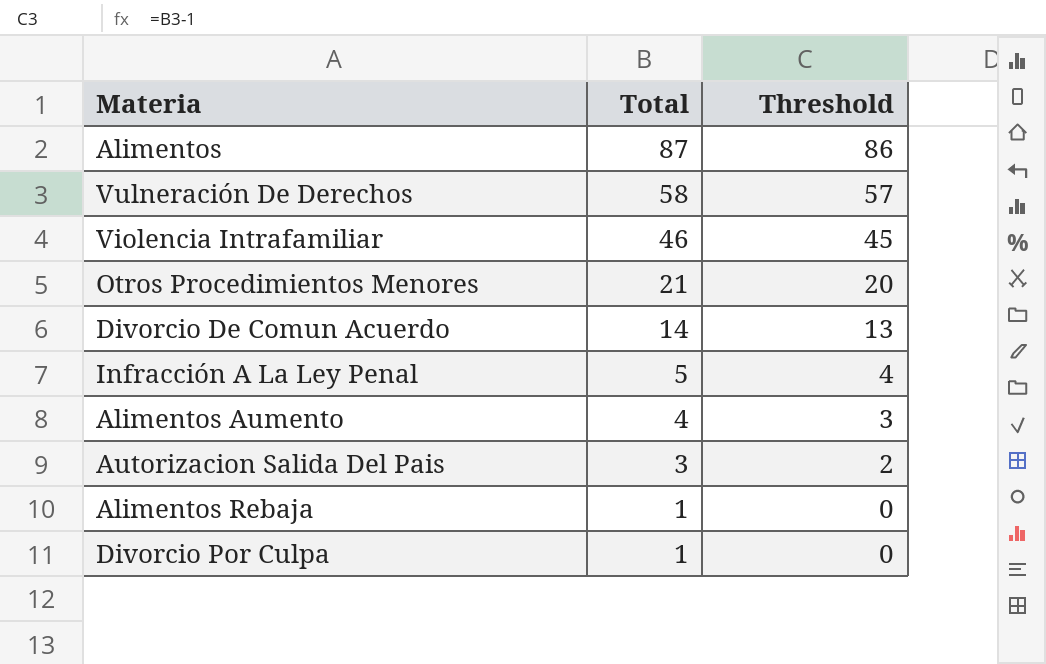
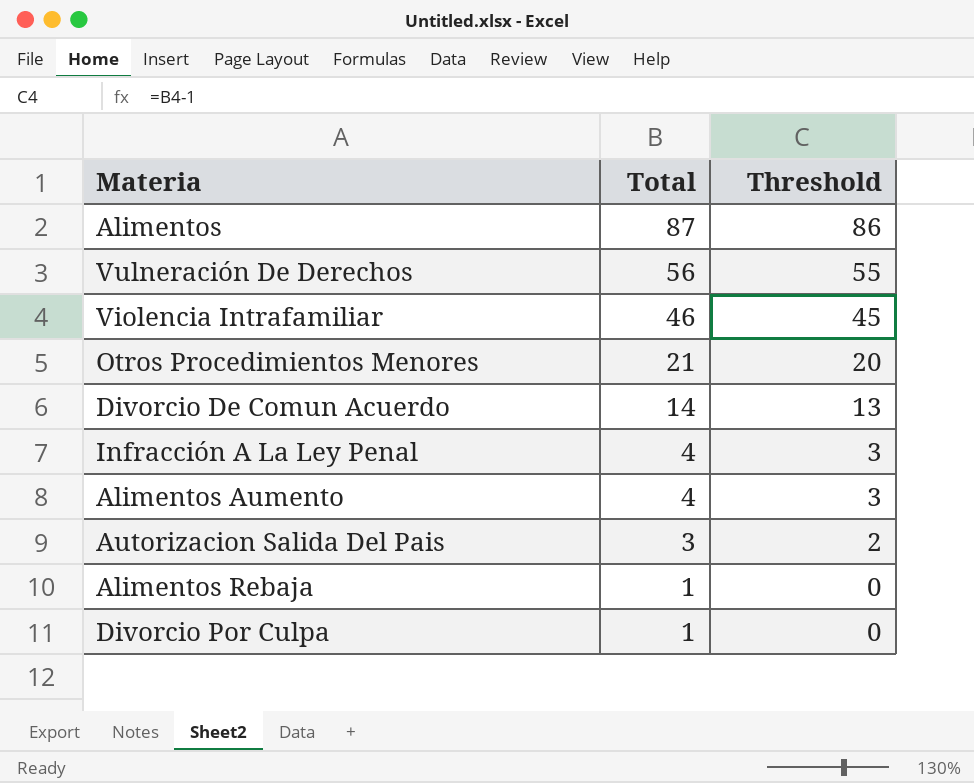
Vulneración De Derechos | Total: 58 -> 56
Vulneración De Derechos | Threshold: 57 -> 55
Infracción A La Ley Penal | Total: 5 -> 4
Infracción A La Ley Penal | Threshold: 4 -> 3

